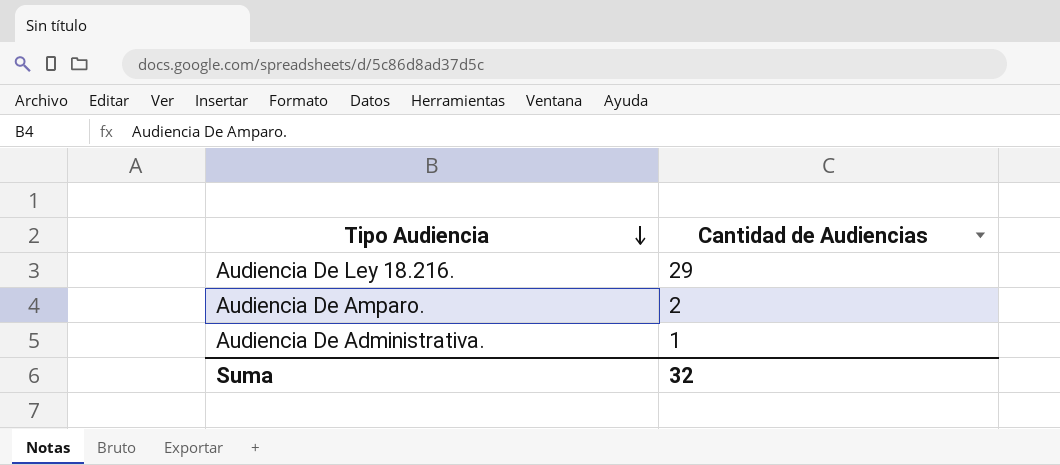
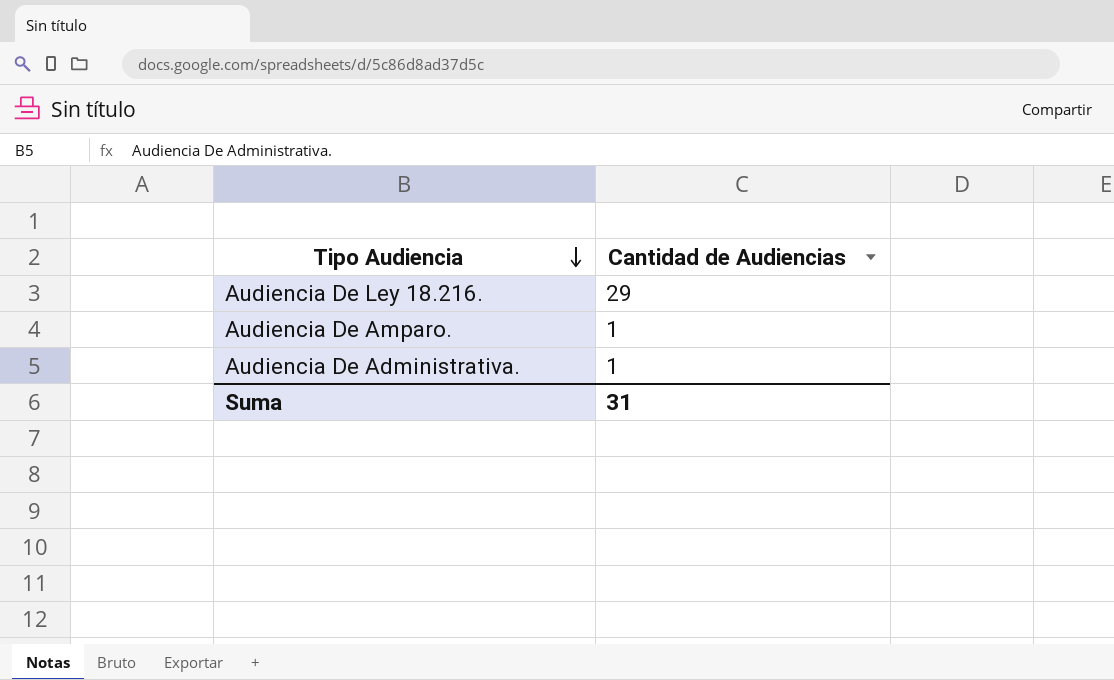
Audiencia De Amparo. | Cantidad de Audiencias: 2 -> 1
Suma | Cantidad de Audiencias: 32 -> 31

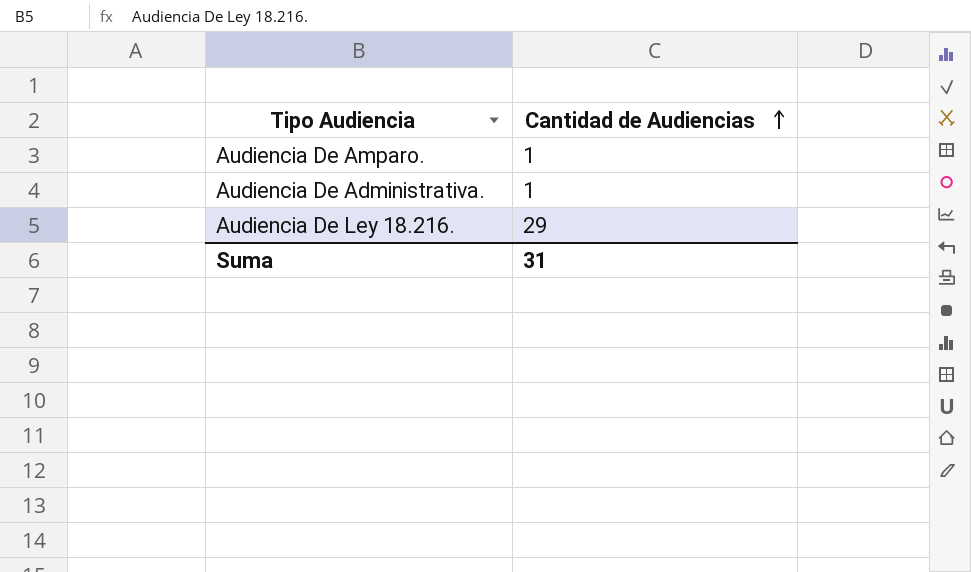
row order: Tipo Audiencia descending -> Cantidad de Audiencias ascending

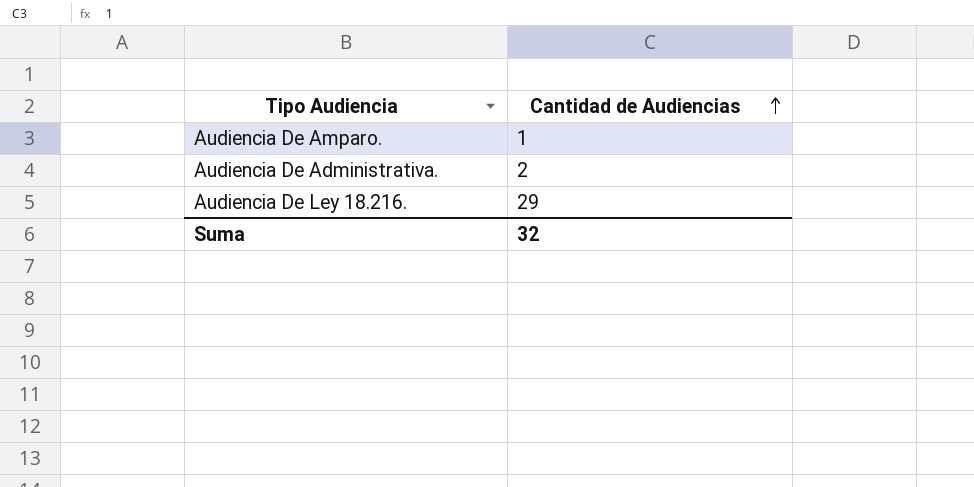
Audiencia De Administrativa. | Cantidad de Audiencias: 1 -> 2
Suma | Cantidad de Audiencias: 31 -> 32

